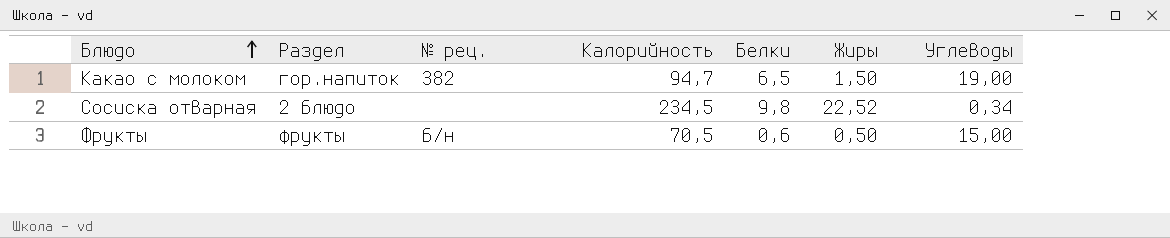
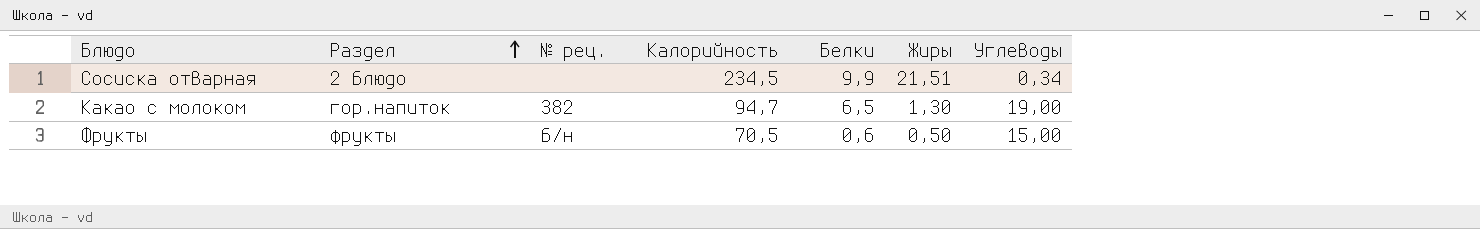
row order: Блюдо ascending -> Раздел ascending
Сосиска отварная | Белки: 9,8 -> 9,9
Сосиска отварная | Жиры: 22,52 -> 21,51
Какао с молоком | Жиры: 1,50 -> 1,30

